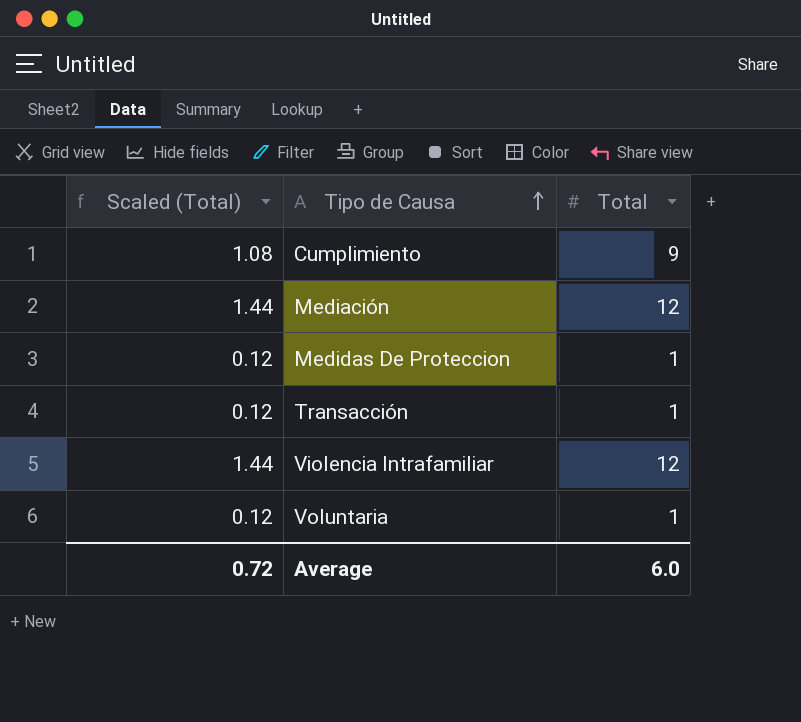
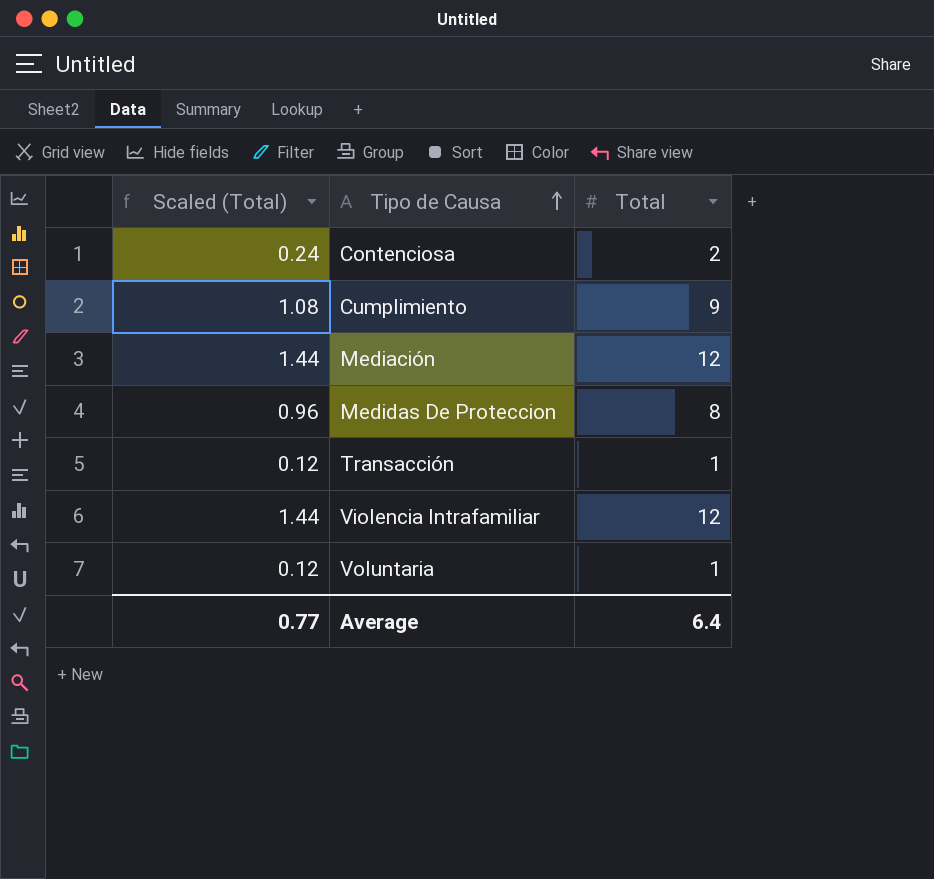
row Contenciosa: none -> 0.24 | 2
Medidas De Proteccion | Scaled (Total): 0.12 -> 0.96
Medidas De Proteccion | Total: 1 -> 8
Average | Scaled (Total): 0.72 -> 0.77
Average | Total: 6.0 -> 6.4

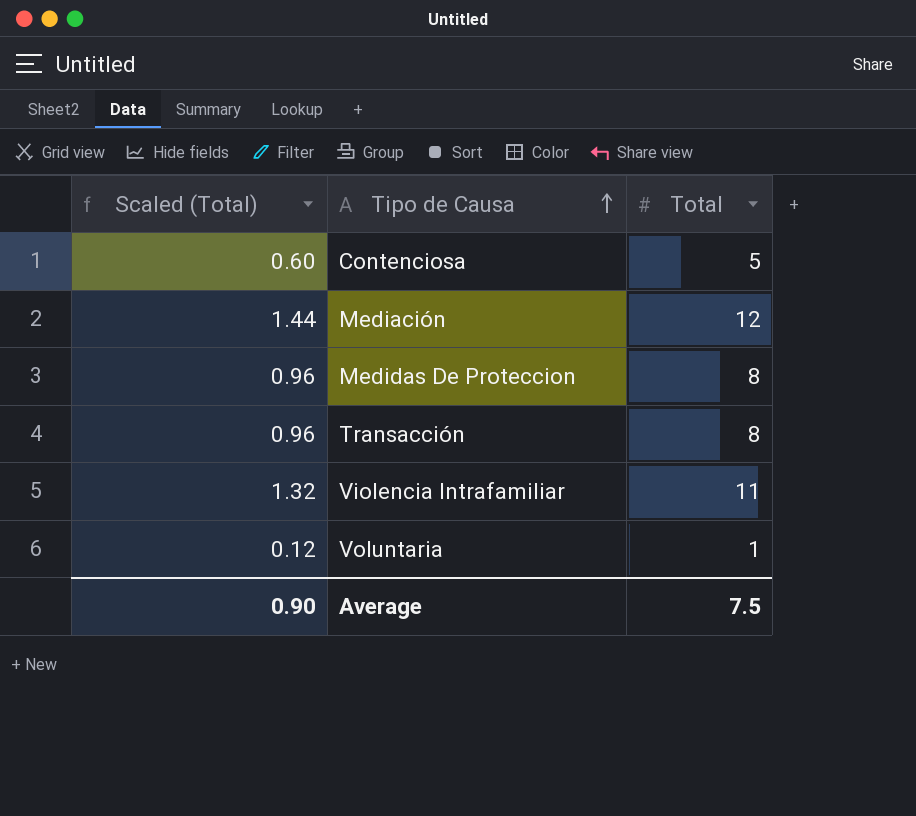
row Cumplimiento: 1.08 | 9 -> none
Contenciosa | Scaled (Total): 0.24 -> 0.60
Contenciosa | Total: 2 -> 5
Transacción | Scaled (Total): 0.12 -> 0.96
Transacción | Total: 1 -> 8
Violencia Intrafamiliar | Scaled (Total): 1.44 -> 1.32
Violencia Intrafamiliar | Total: 12 -> 11
Average | Scaled (Total): 0.77 -> 0.90
Average | Total: 6.4 -> 7.5

